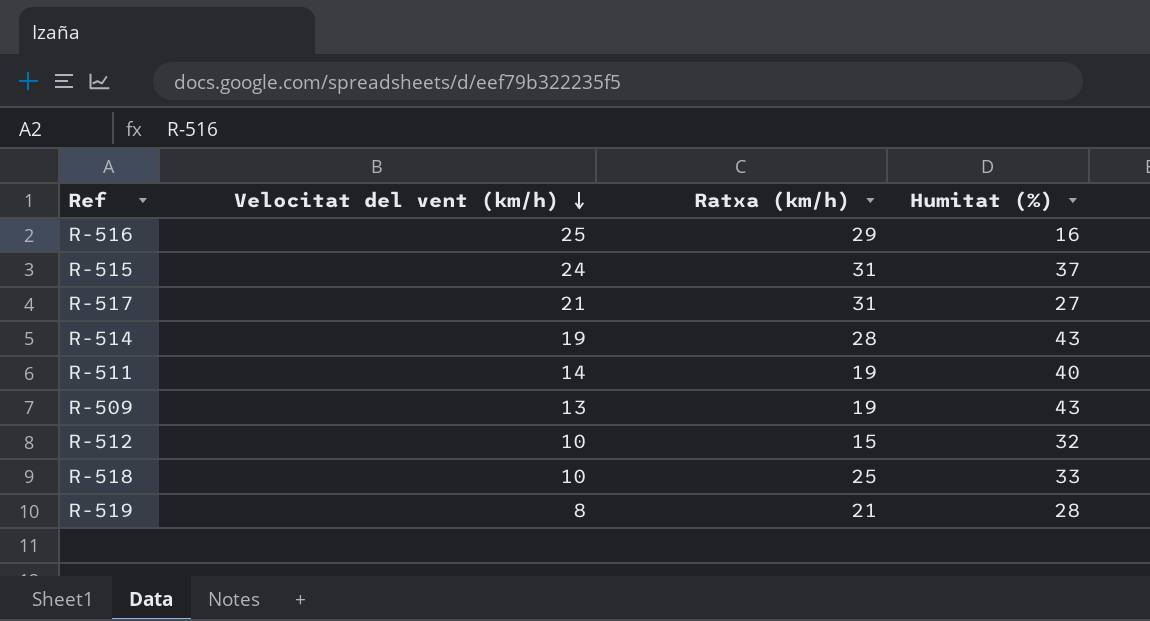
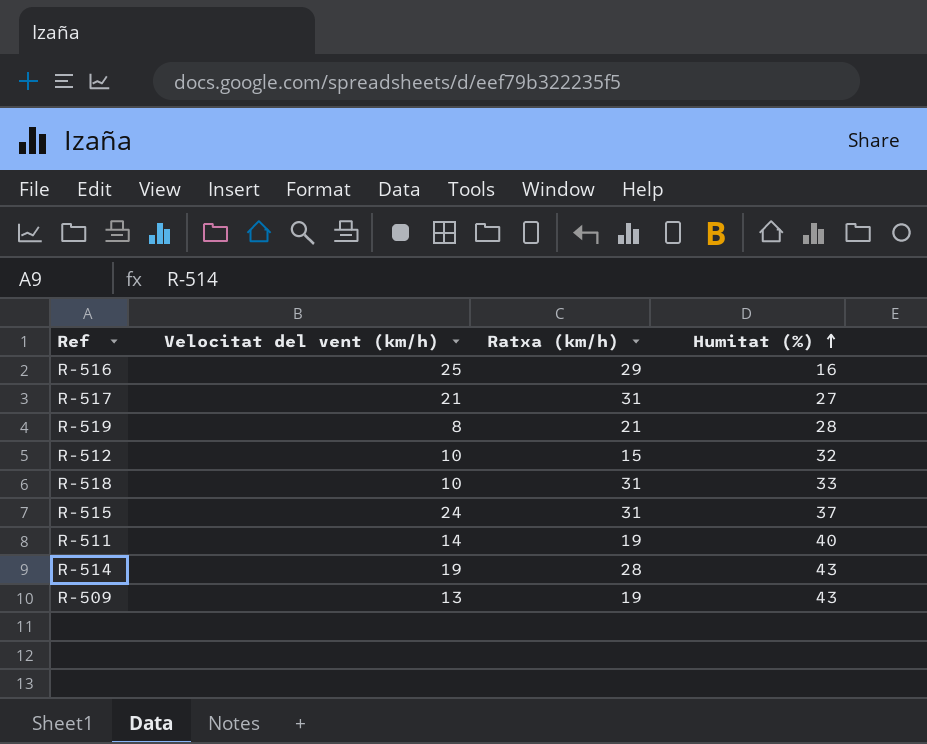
row order: Velocitat del vent (km/h) descending -> Humitat (%) ascending
R-518 | Ratxa (km/h): 25 -> 31

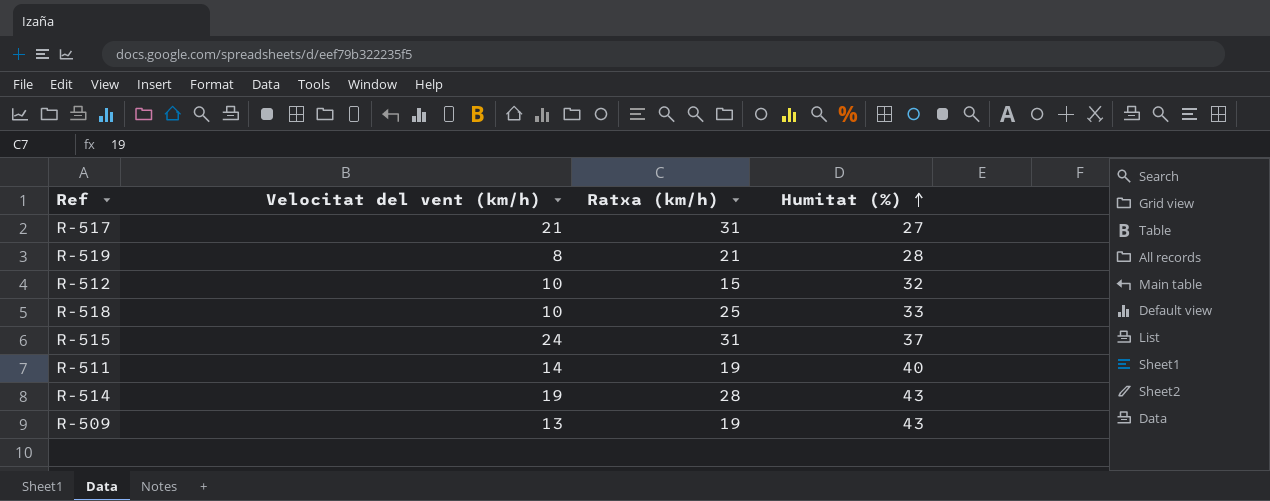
row R-516: 25 | 29 | 16 -> none
R-518 | Ratxa (km/h): 31 -> 25

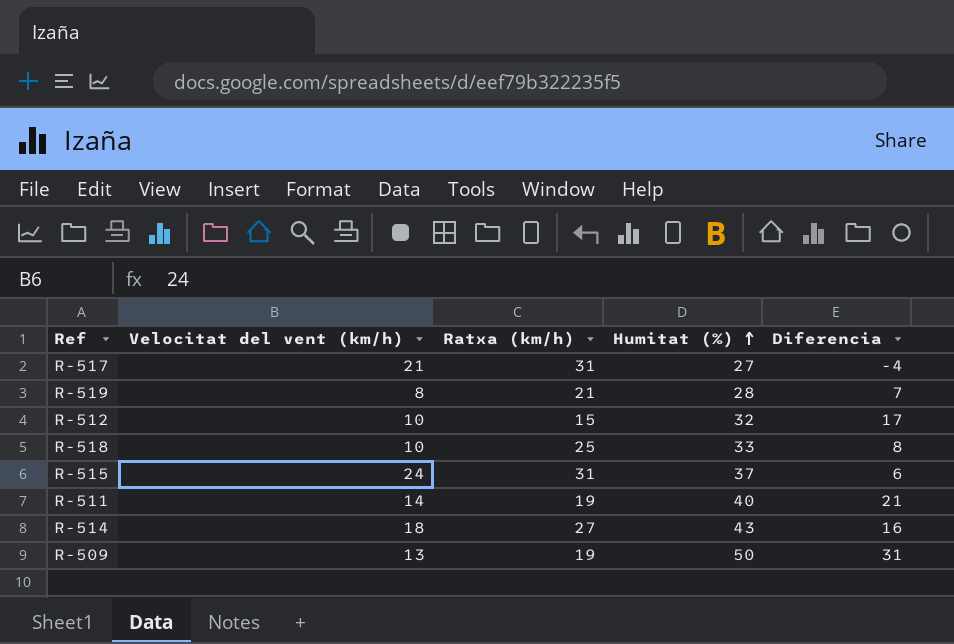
column Diferencia | formula: none -> [Humitat (%)] - [Ratxa (km/h)]
R-514 | Velocitat del vent (km/h): 19 -> 18
R-514 | Ratxa (km/h): 28 -> 27
R-509 | Humitat (%): 43 -> 50

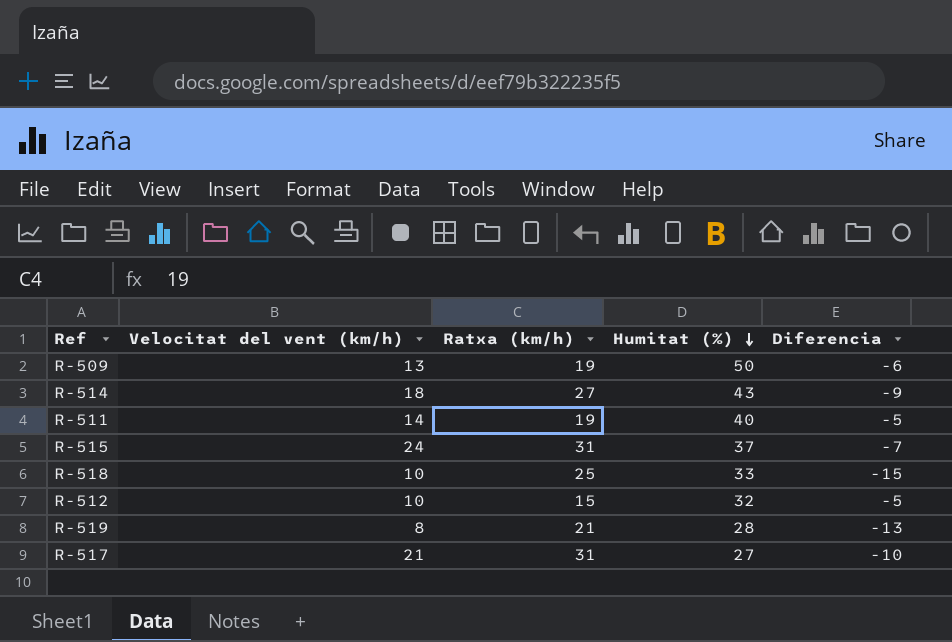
row order: Humitat (%) ascending -> Humitat (%) descending
column Diferencia | formula: [Humitat (%)] - [Ratxa (km/h)] -> [Velocitat del vent (km/h)] - [Ratxa (km/h)]

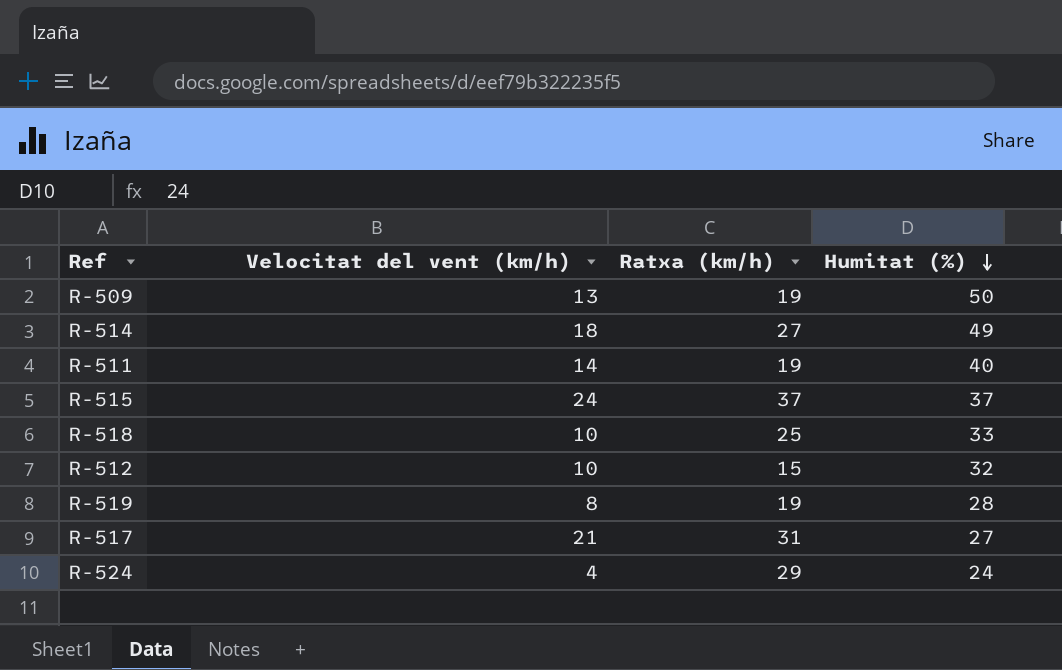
column Diferencia | formula: [Velocitat del vent (km/h)] - [Ratxa (km/h)] -> none
R-514 | Humitat (%): 43 -> 49
R-515 | Ratxa (km/h): 31 -> 37
R-519 | Ratxa (km/h): 21 -> 19
row R-524: none -> 4 | 29 | 24

